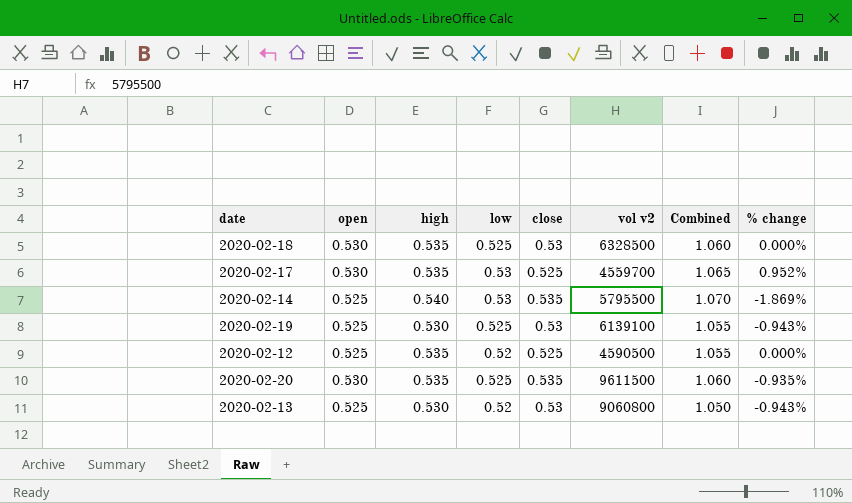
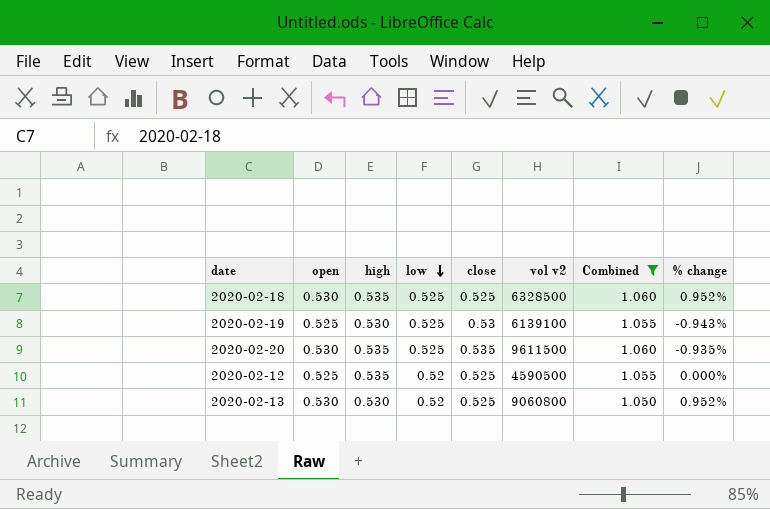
filter: none -> Combined <= 1.060
row order: none -> low descending
2020-02-18 | close: 0.53 -> 0.525
2020-02-18 | % change: 0.000% -> 0.952%
2020-02-13 | open: 0.525 -> 0.530
2020-02-13 | close: 0.53 -> 0.525
2020-02-13 | % change: -0.943% -> 0.952%

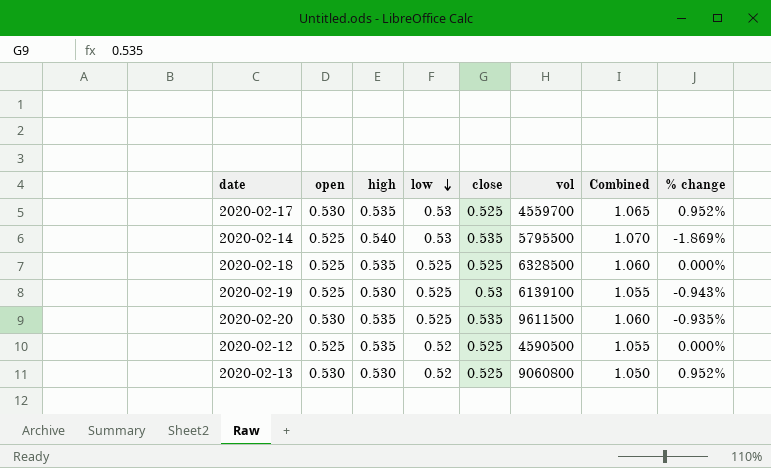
filter: Combined <= 1.060 -> none
column name: vol v2 -> vol
2020-02-18 | open: 0.530 -> 0.525
2020-02-18 | % change: 0.952% -> 0.000%

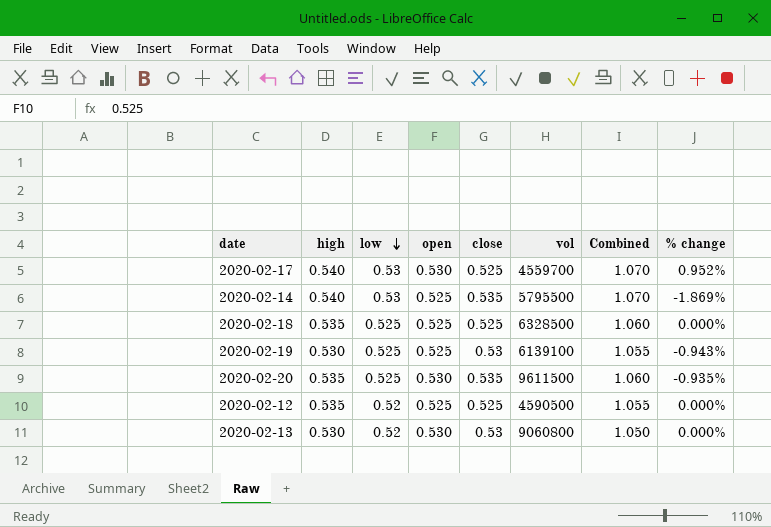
column open | position: 2 -> 4
2020-02-17 | high: 0.535 -> 0.540
2020-02-17 | Combined: 1.065 -> 1.070
2020-02-13 | close: 0.525 -> 0.53
2020-02-13 | % change: 0.952% -> 0.000%

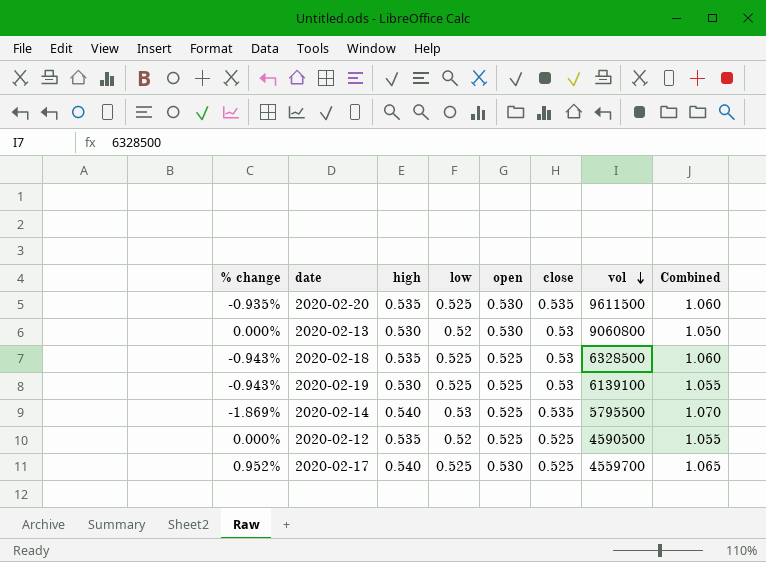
row order: low descending -> vol descending
column % change | position: 8 -> 1
2020-02-18 | % change: 0.000% -> -0.943%
2020-02-18 | close: 0.525 -> 0.53
2020-02-17 | low: 0.53 -> 0.525
2020-02-17 | Combined: 1.070 -> 1.065

